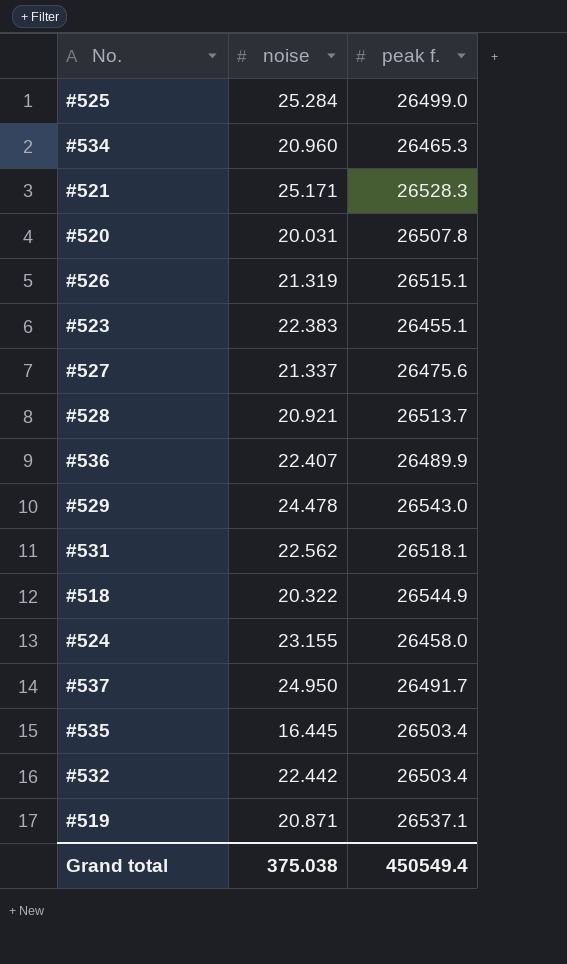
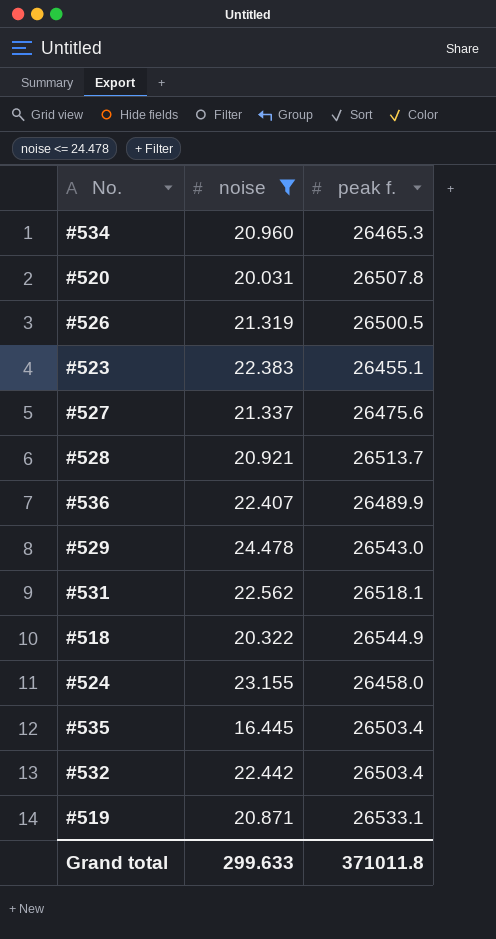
filter: none -> noise <= 24.478
#526 | peak f.: 26515.1 -> 26500.5
#519 | peak f.: 26537.1 -> 26533.1
Grand total | noise: 375.038 -> 299.633
Grand total | peak f.: 450549.4 -> 371011.8

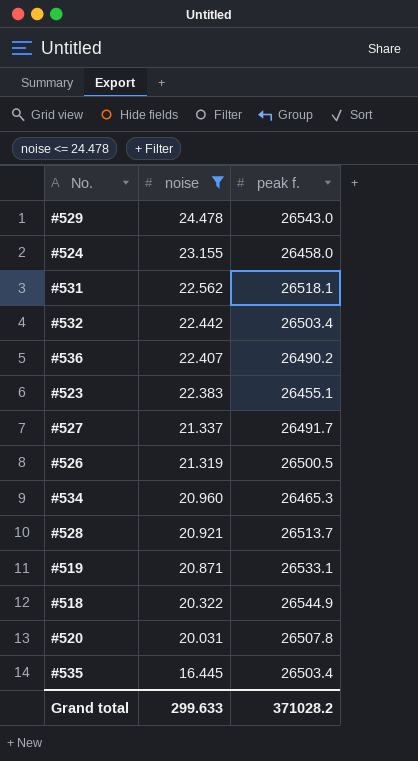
row order: none -> noise descending
#536 | peak f.: 26489.9 -> 26490.2
#527 | peak f.: 26475.6 -> 26491.7
Grand total | peak f.: 371011.8 -> 371028.2

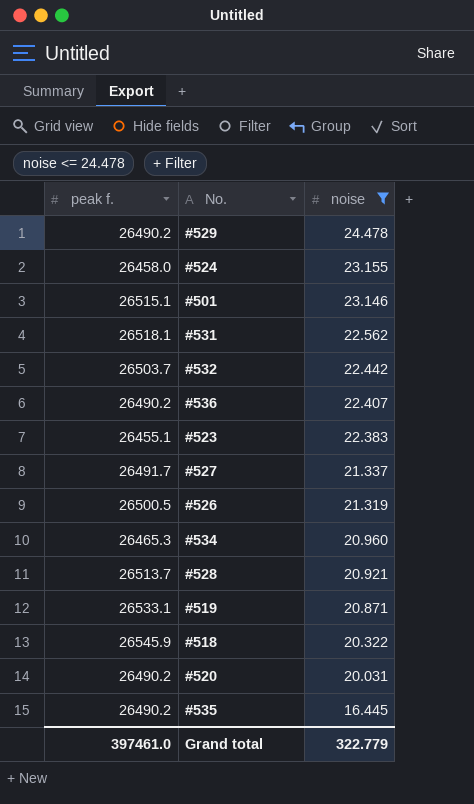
column peak f. | position: 3 -> 1
#529 | peak f.: 26543.0 -> 26490.2
row #501: none -> 26515.1 | 23.146
#532 | peak f.: 26503.4 -> 26503.7
#518 | peak f.: 26544.9 -> 26545.9
#520 | peak f.: 26507.8 -> 26490.2
#535 | peak f.: 26503.4 -> 26490.2
Grand total | peak f.: 371028.2 -> 397461.0
Grand total | noise: 299.633 -> 322.779

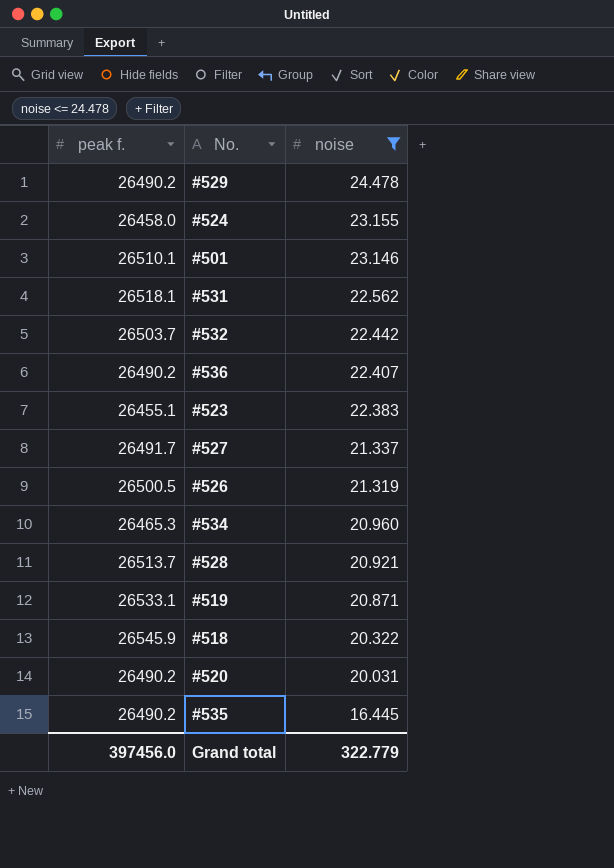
#501 | peak f.: 26515.1 -> 26510.1
Grand total | peak f.: 397461.0 -> 397456.0

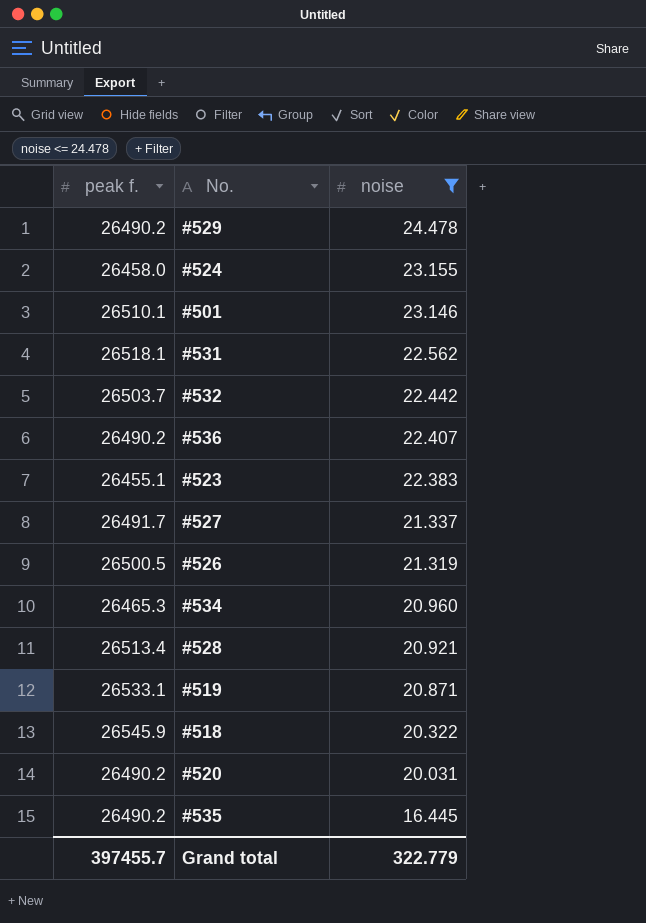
#528 | peak f.: 26513.7 -> 26513.4
Grand total | peak f.: 397456.0 -> 397455.7

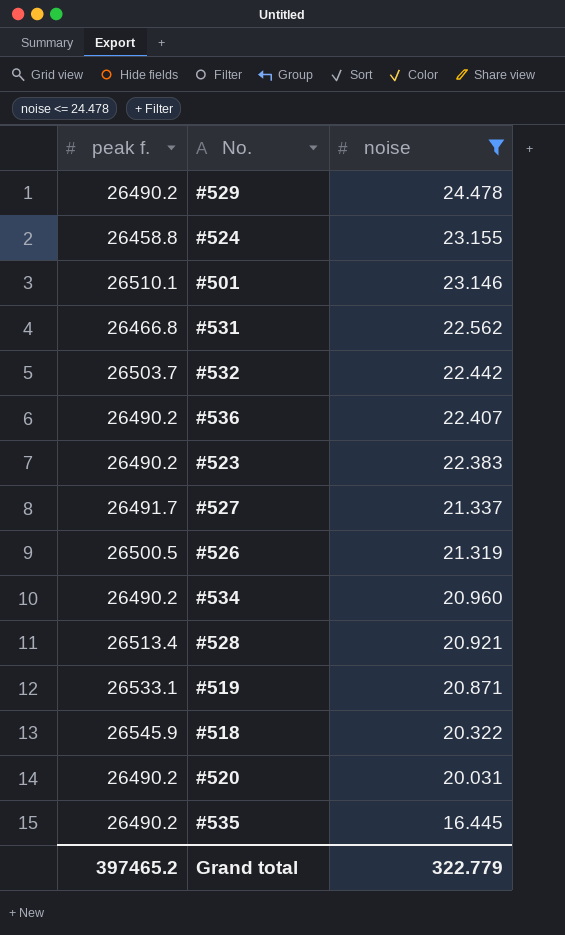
#524 | peak f.: 26458.0 -> 26458.8
#531 | peak f.: 26518.1 -> 26466.8
#523 | peak f.: 26455.1 -> 26490.2
#534 | peak f.: 26465.3 -> 26490.2
Grand total | peak f.: 397455.7 -> 397465.2

